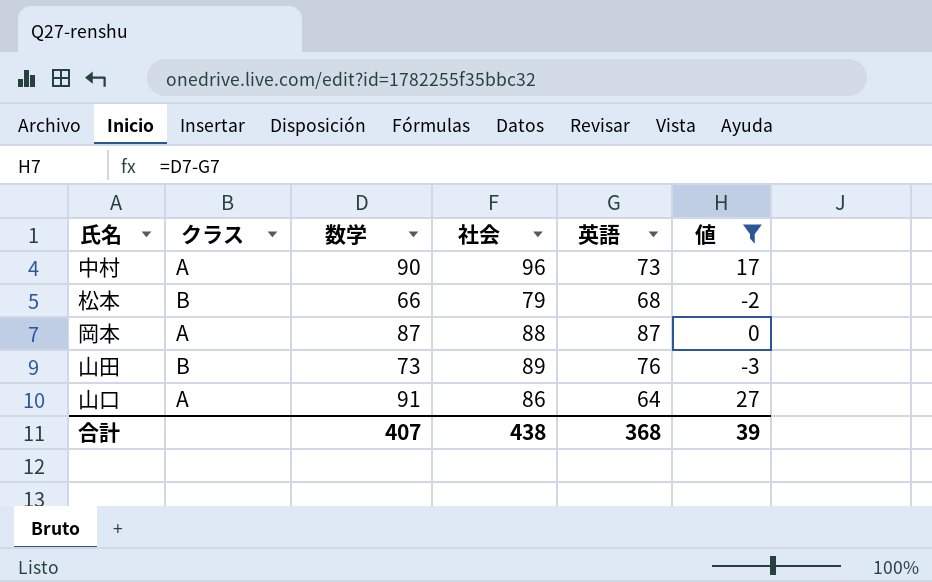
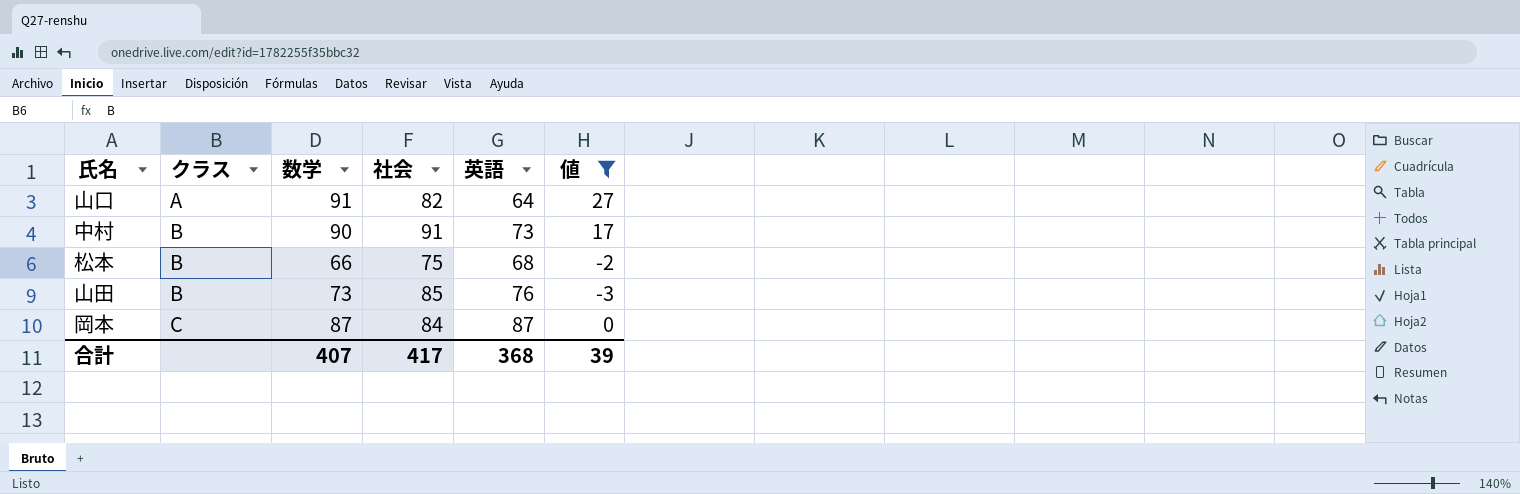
row order: none -> クラス ascending
山口 | 社会: 86 -> 82
中村 | クラス: A -> B
中村 | 社会: 96 -> 91
松本 | 社会: 79 -> 75
山田 | 社会: 89 -> 85
岡本 | クラス: A -> C
岡本 | 社会: 88 -> 84
合計 | 社会: 438 -> 417

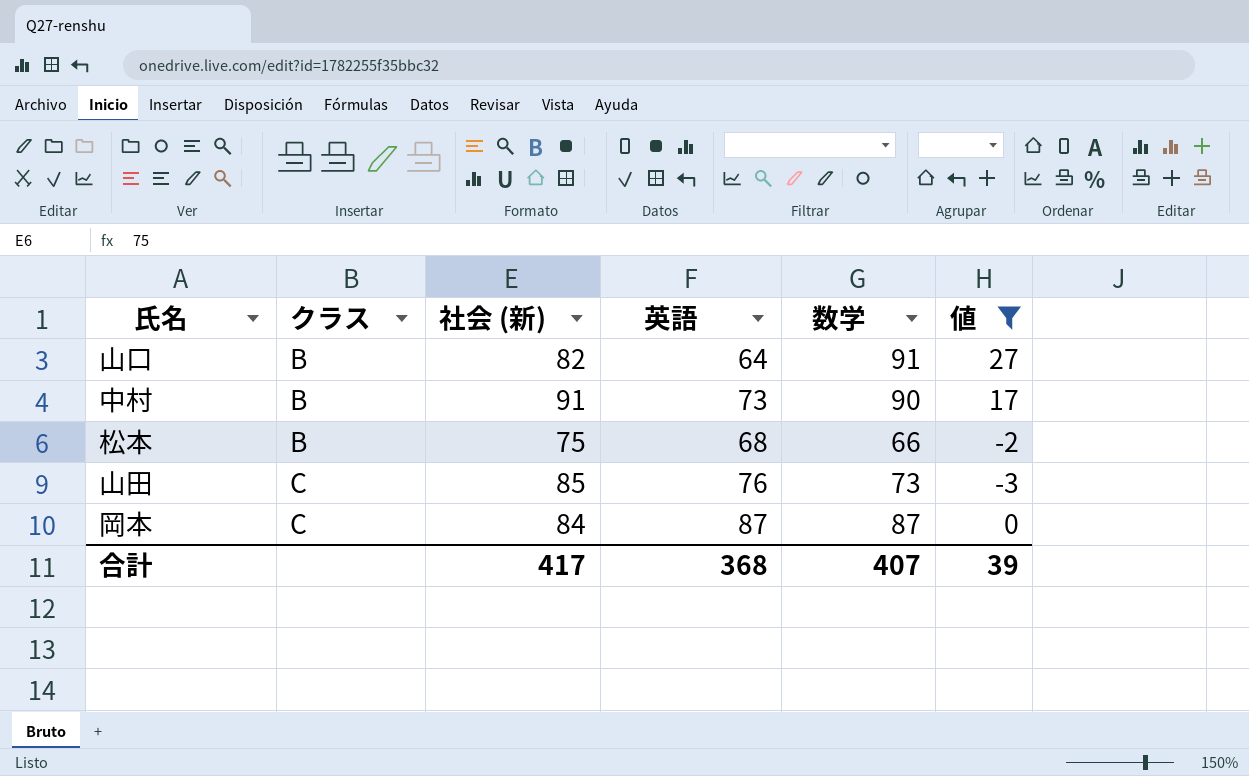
column name: 社会 -> 社会 (新)
column 数学 | position: 3 -> 5
山口 | クラス: A -> B
山田 | クラス: B -> C

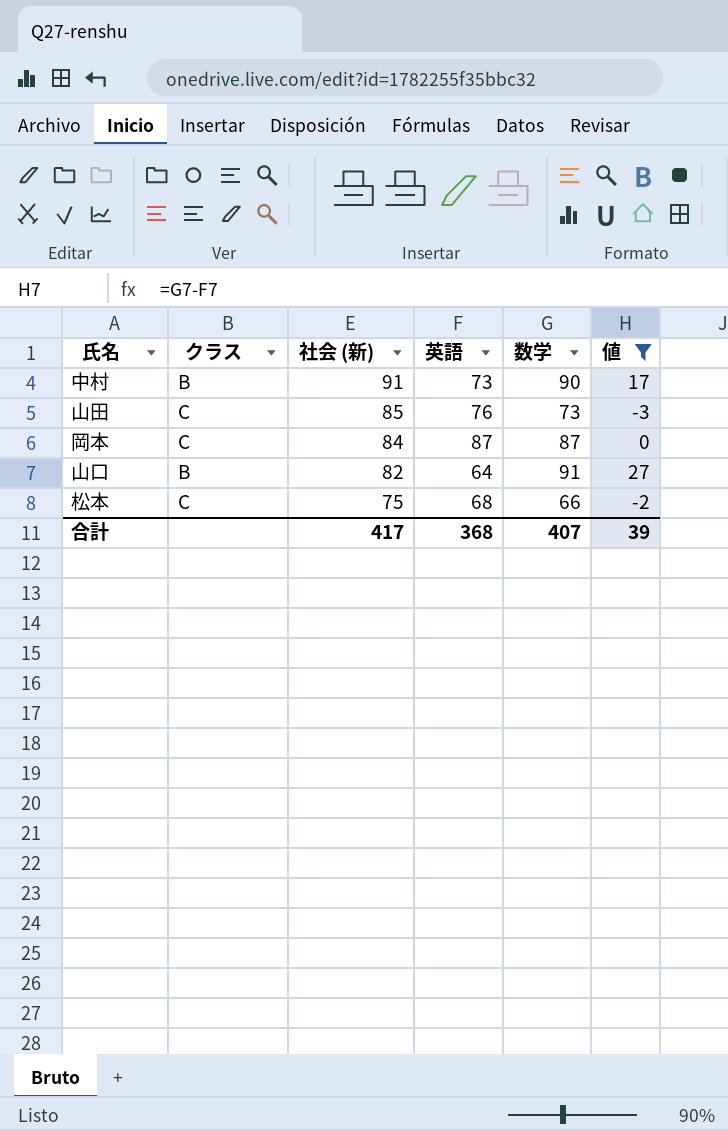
row order: クラス ascending -> 社会 (新) descending
松本 | クラス: B -> C

